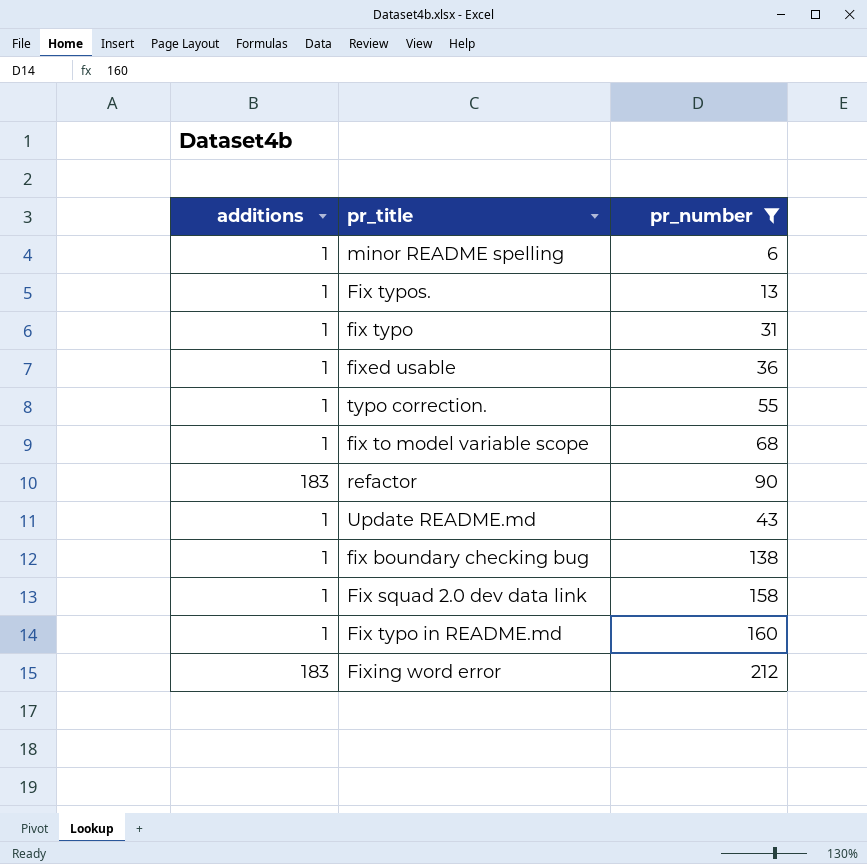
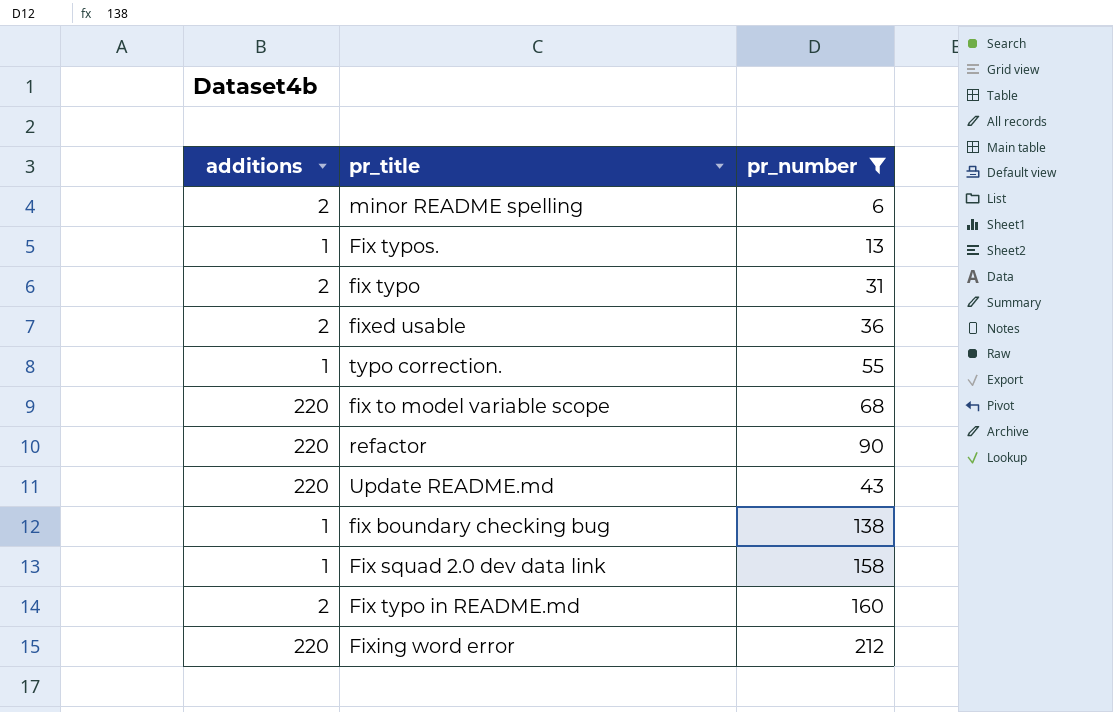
minor README spelling | additions: 1 -> 2
fix typo | additions: 1 -> 2
fixed usable | additions: 1 -> 2
fix to model variable scope | additions: 1 -> 220
refactor | additions: 183 -> 220
Update README.md | additions: 1 -> 220
Fix typo in README.md | additions: 1 -> 2
Fixing word error | additions: 183 -> 220

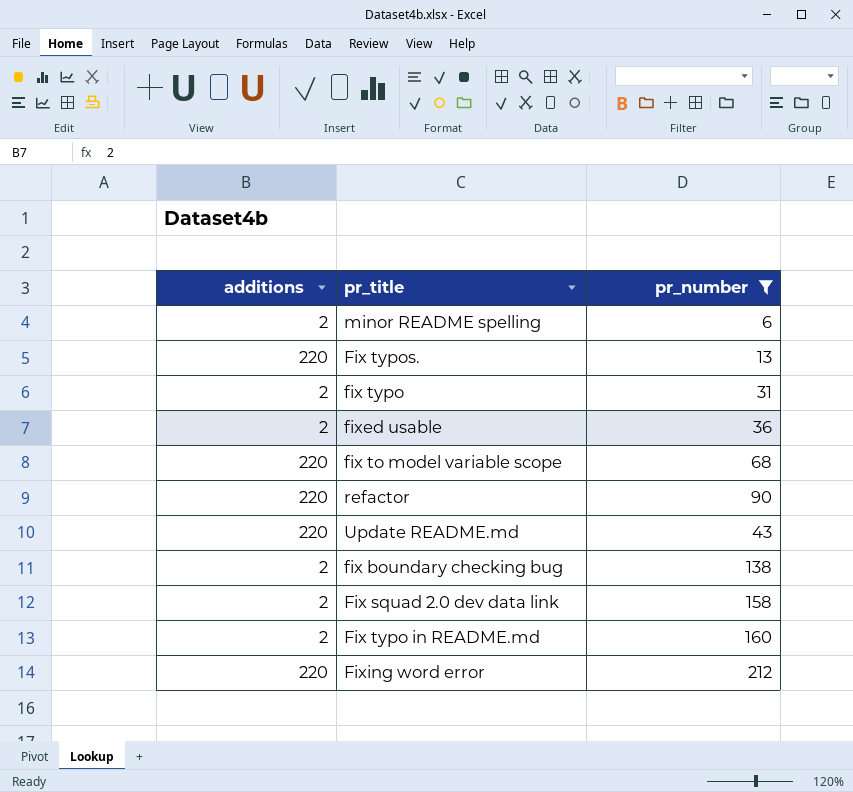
row typo correction.: 1 | 55 -> none
Fix typos. | additions: 1 -> 220
fix boundary checking bug | additions: 1 -> 2
Fix squad 2.0 dev data link | additions: 1 -> 2

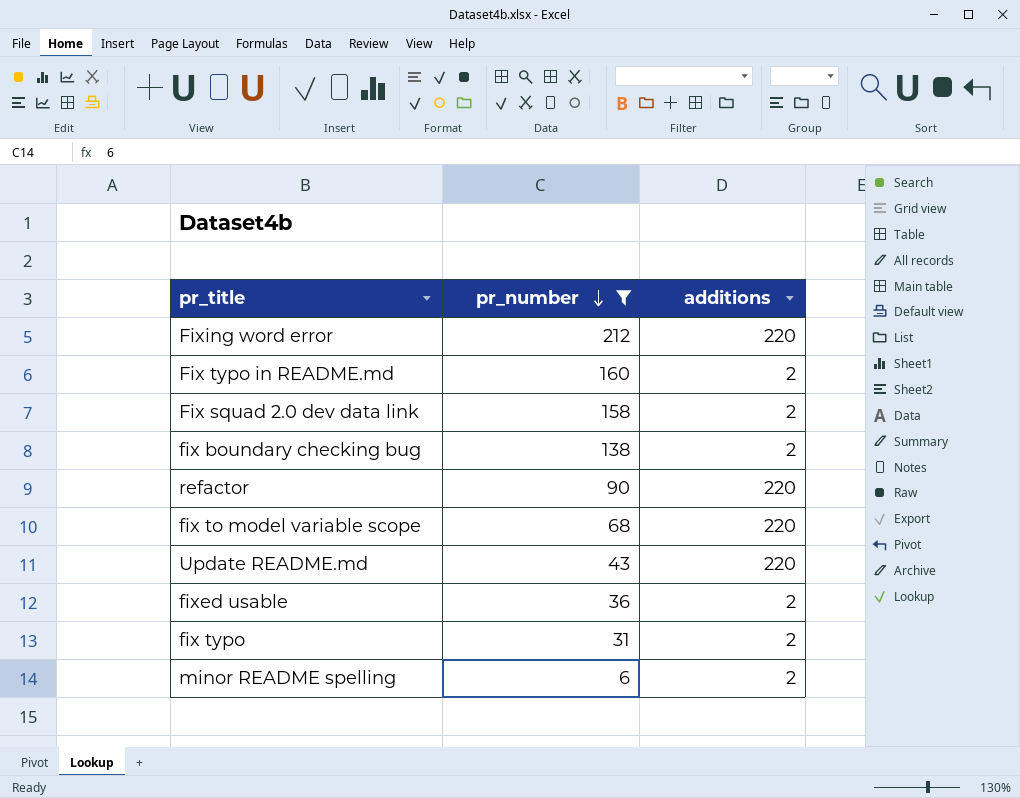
row order: none -> pr_number descending
column additions | position: 1 -> 3
row Fix typos.: 220 | 13 -> none

